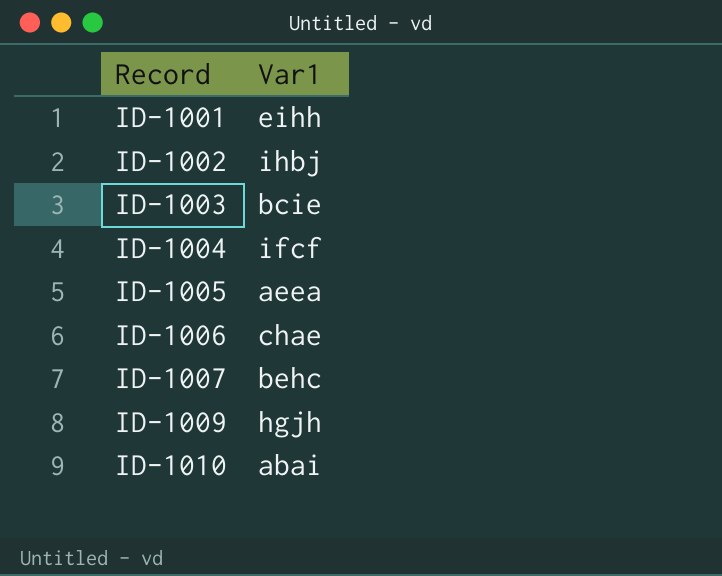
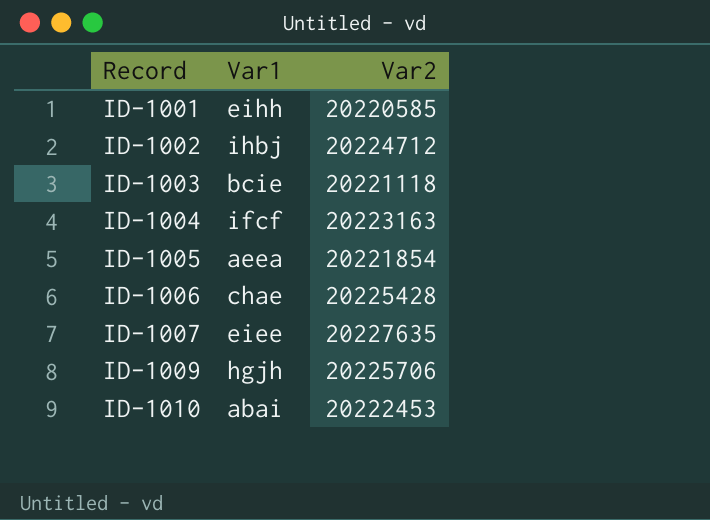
column Var2 | position: none -> 3
ID-1007 | Var1: behc -> eiee

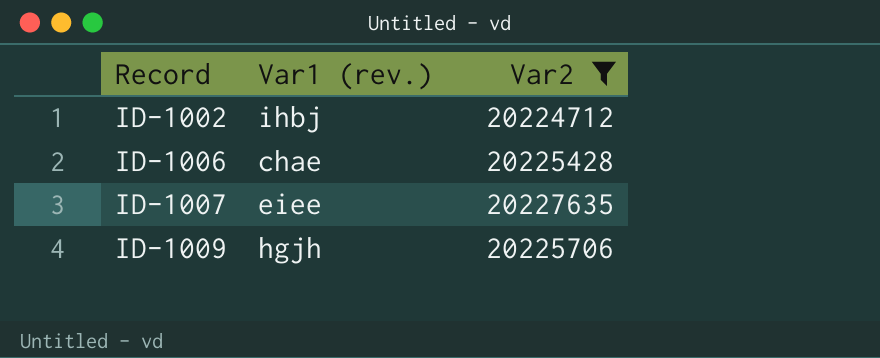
filter: none -> Var2 >= 20224712
column name: Var1 -> Var1 (rev.)

